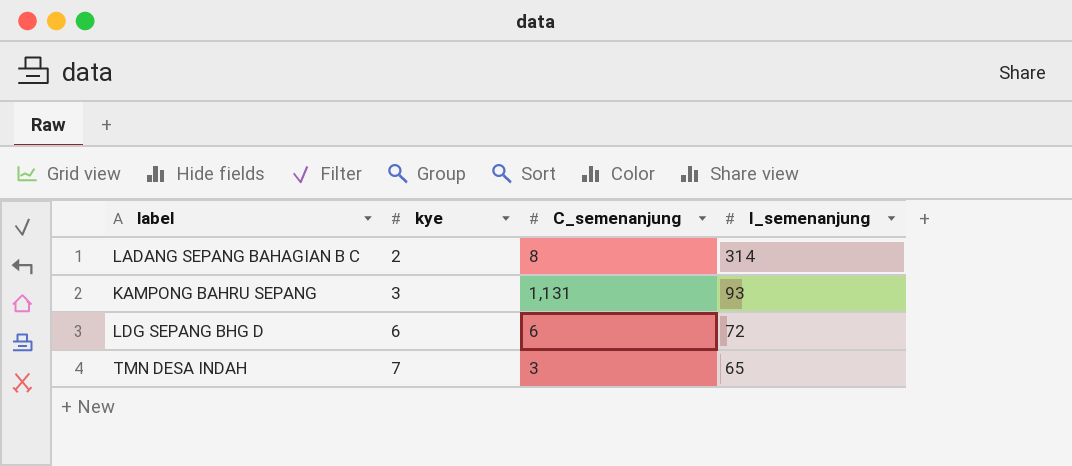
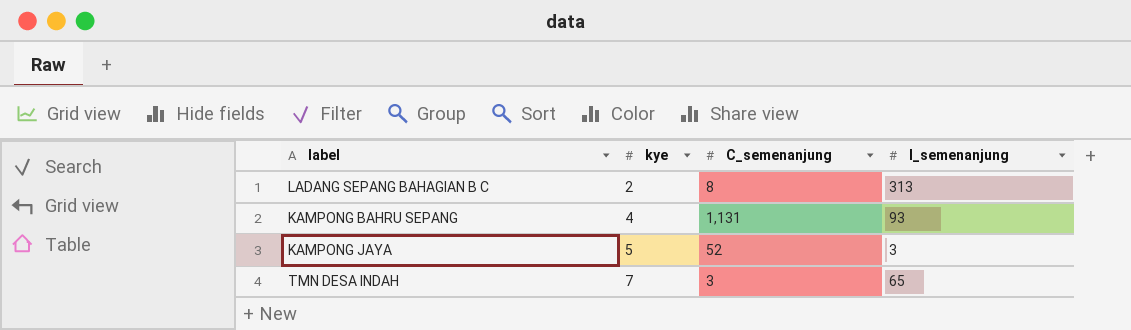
row LDG SEPANG BHG D: 6 | 6 | 72 -> none
LADANG SEPANG BAHAGIAN B C | I_semenanjung: 314 -> 313
KAMPONG BAHRU SEPANG | kye: 3 -> 4
row KAMPONG JAYA: none -> 5 | 52 | 3

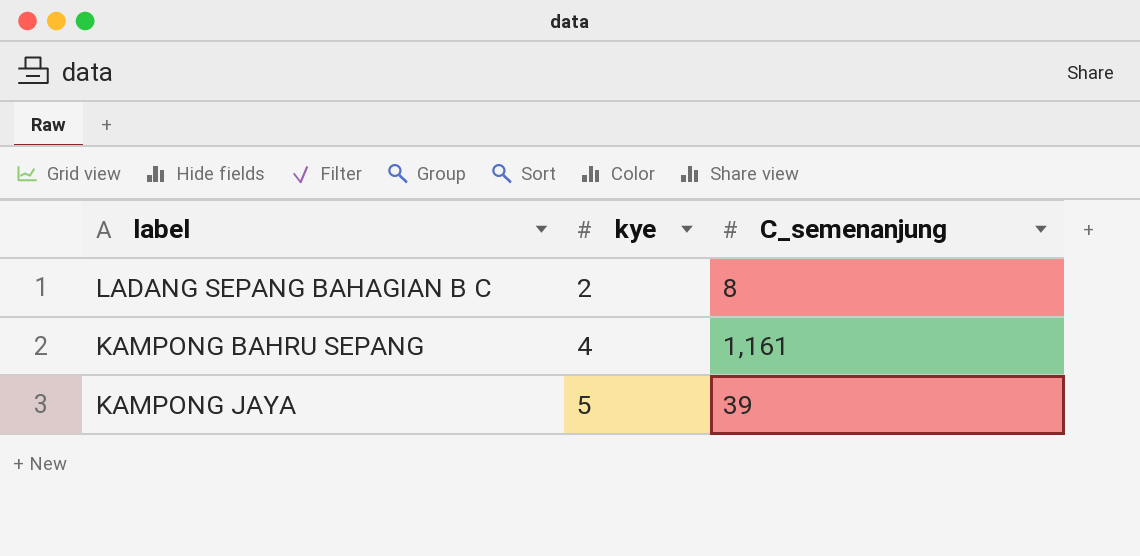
column I_semenanjung | position: 4 -> none
row TMN DESA INDAH: 7 | 3 | 65 -> none
KAMPONG BAHRU SEPANG | C_semenanjung: 1,131 -> 1,161
KAMPONG JAYA | C_semenanjung: 52 -> 39

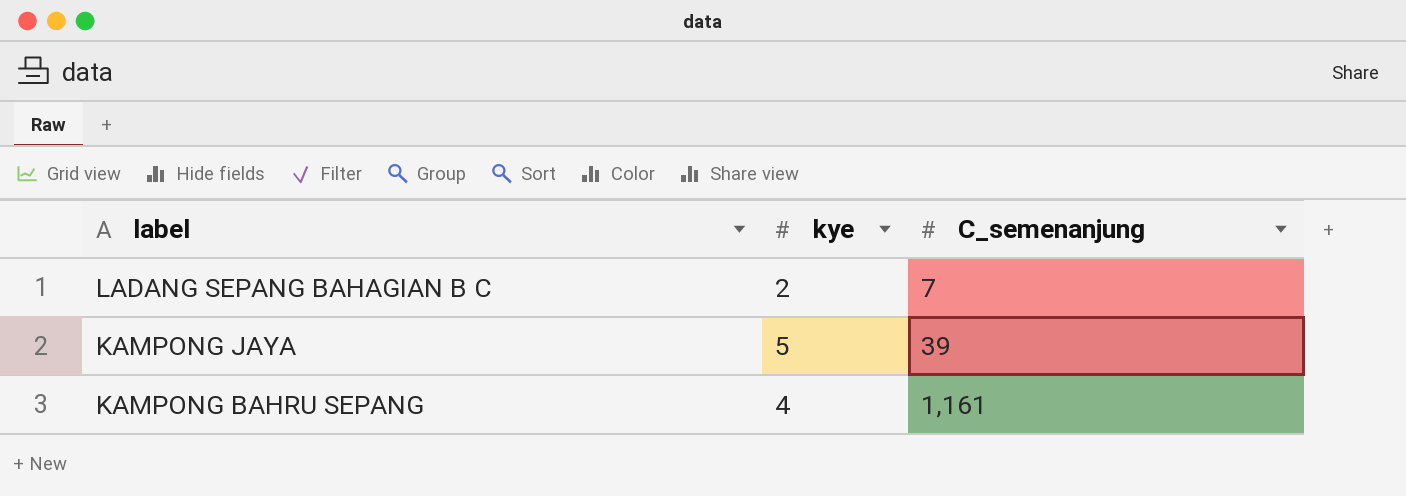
row order: kye ascending -> label descending
LADANG SEPANG BAHAGIAN B C | C_semenanjung: 8 -> 7

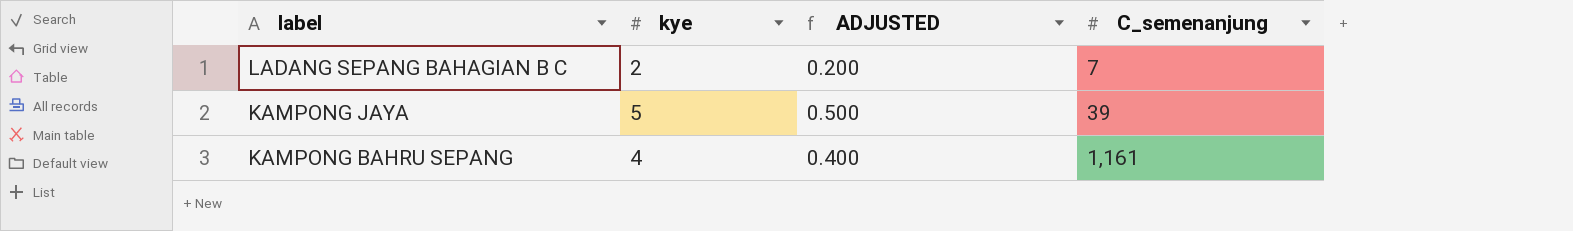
column ADJUSTED | formula: none -> [kye] * 0.1

